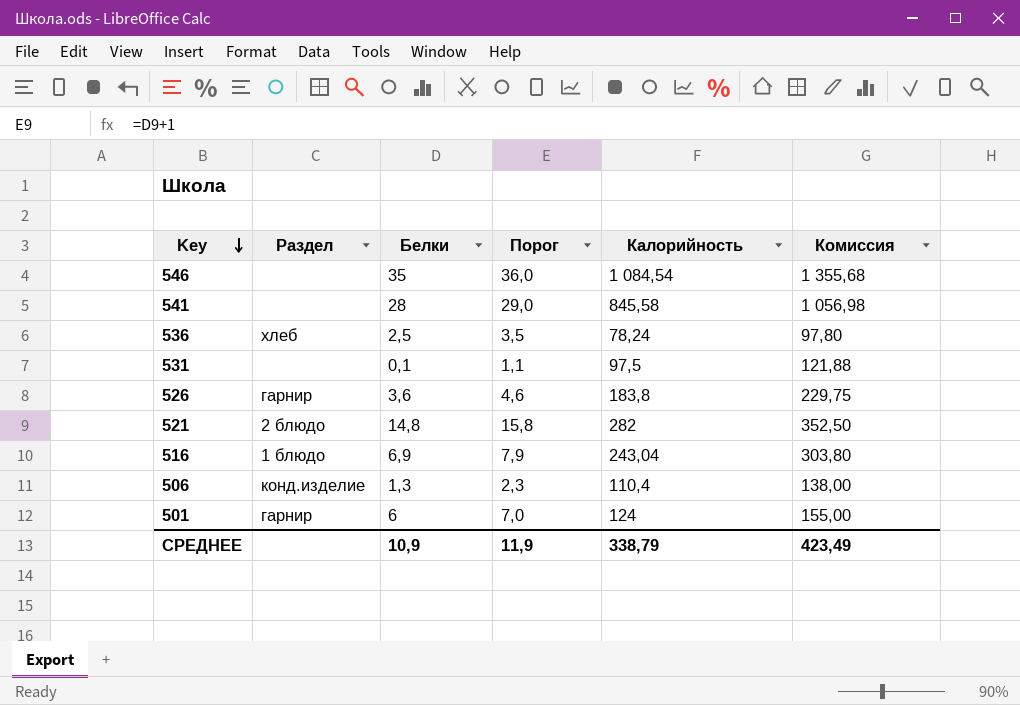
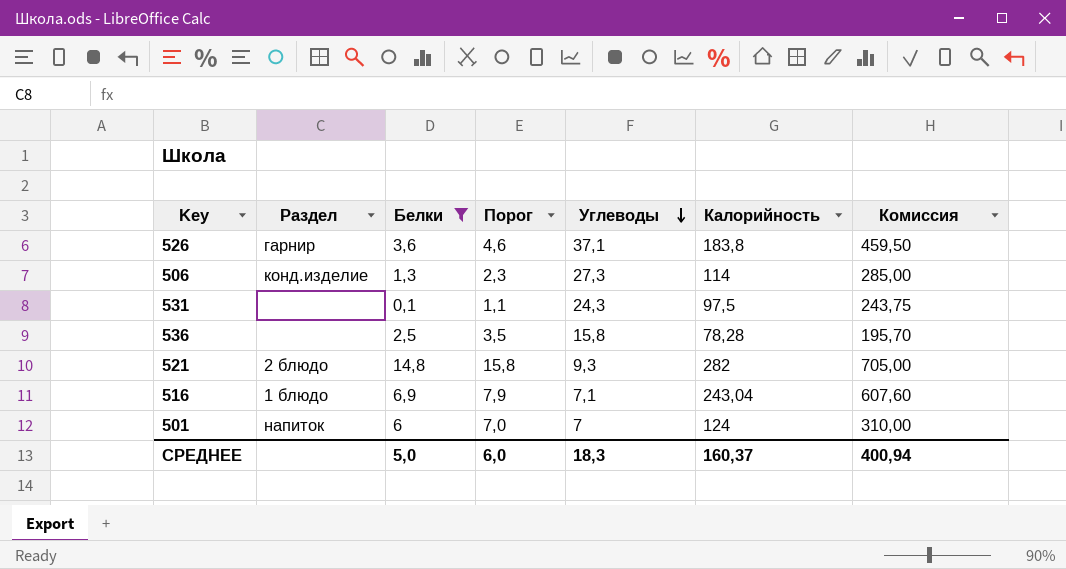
filter: none -> Белки <= 14,8
row order: Key descending -> Углеводы descending
column Углеводы | position: none -> 5
column Комиссия | formula: [Калорийность] * 1,25 -> [Калорийность] * 2,5
506 | Калорийность: 110,4 -> 114
536 | Раздел: хлеб -> none
536 | Калорийность: 78,24 -> 78,28
501 | Раздел: гарнир -> напиток
СРЕДНЕЕ | Белки: 10,9 -> 5,0
СРЕДНЕЕ | Порог: 11,9 -> 6,0
СРЕДНЕЕ | Калорийность: 338,79 -> 160,37
СРЕДНЕЕ | Комиссия: 423,49 -> 400,94

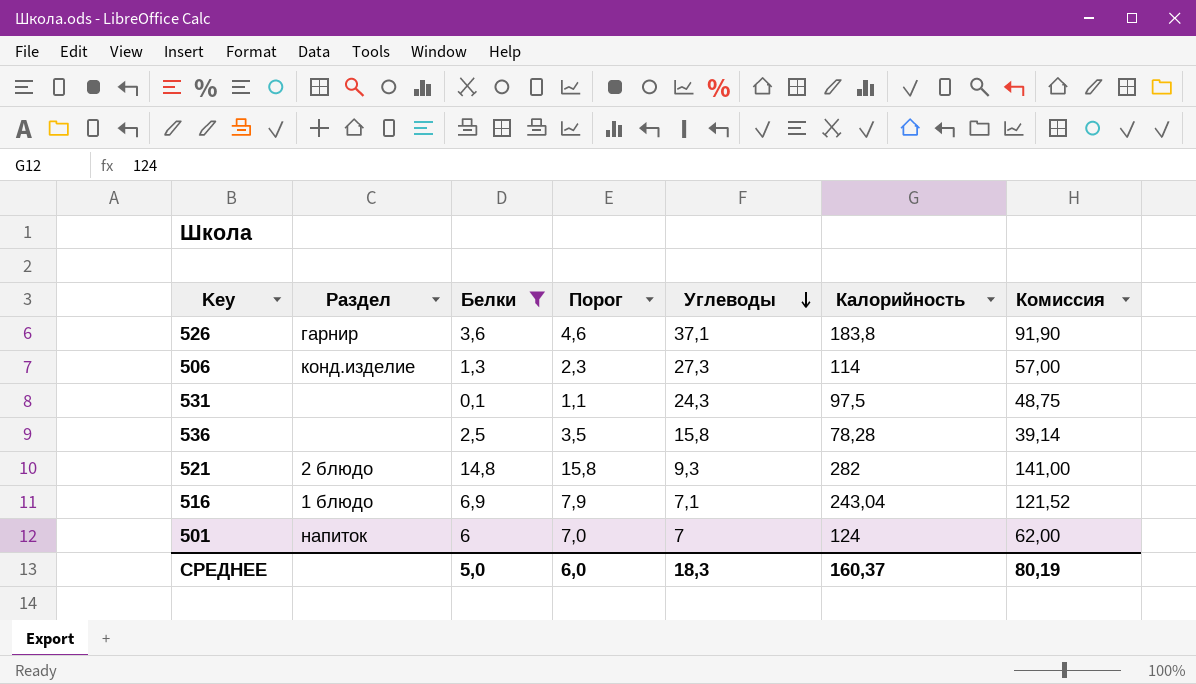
column Комиссия | formula: [Калорийность] * 2,5 -> [Калорийность] * 0,5
СРЕДНЕЕ | Комиссия: 400,94 -> 80,19

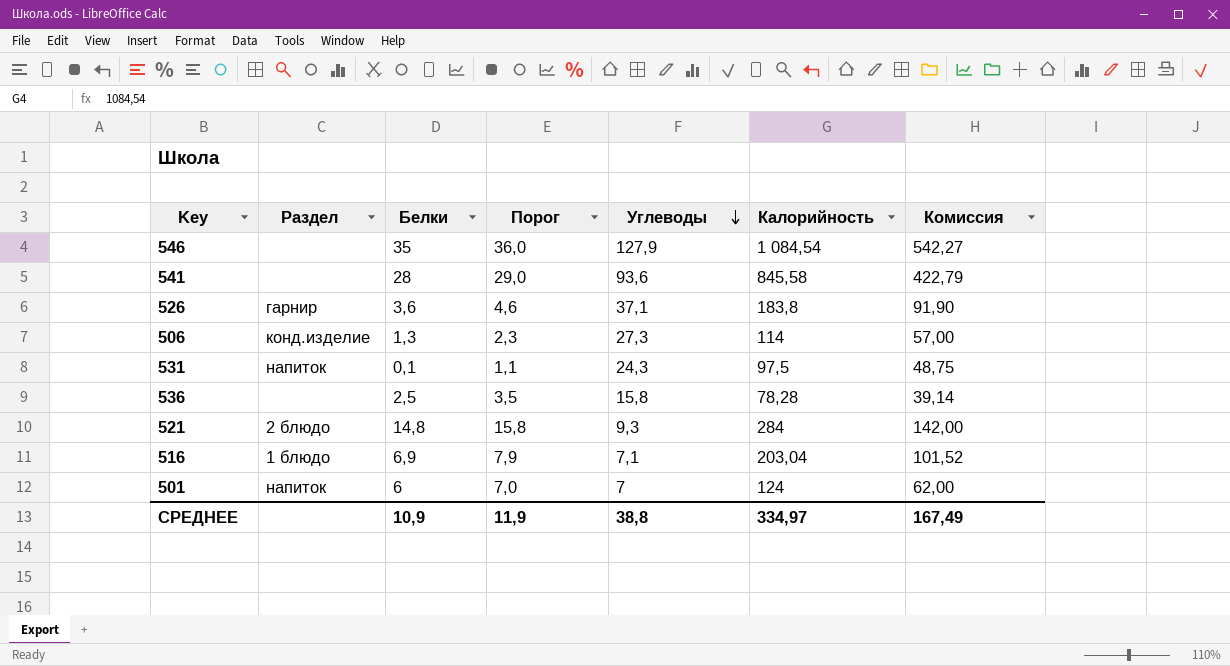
filter: Белки <= 14,8 -> none
531 | Раздел: none -> напиток
521 | Калорийность: 282 -> 284
521 | Комиссия: 141,00 -> 142,00
516 | Калорийность: 243,04 -> 203,04
516 | Комиссия: 121,52 -> 101,52
СРЕДНЕЕ | Белки: 5,0 -> 10,9
СРЕДНЕЕ | Порог: 6,0 -> 11,9
СРЕДНЕЕ | Углеводы: 18,3 -> 38,8
СРЕДНЕЕ | Калорийность: 160,37 -> 334,97
СРЕДНЕЕ | Комиссия: 80,19 -> 167,49

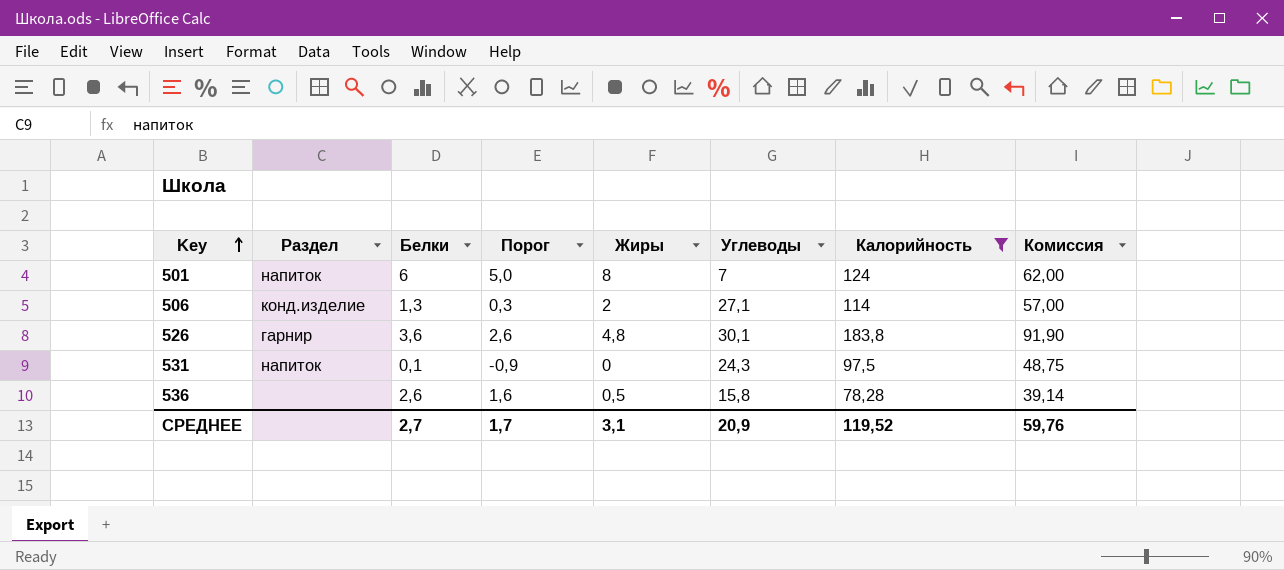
filter: none -> Калорийность <= 183,8
row order: Углеводы descending -> Key ascending
column Порог | formula: [Белки] + 1 -> [Белки] - 1
column Жиры | position: none -> 5
506 | Углеводы: 27,3 -> 27,1
526 | Углеводы: 37,1 -> 30,1
536 | Белки: 2,5 -> 2,6
СРЕДНЕЕ | Белки: 10,9 -> 2,7
СРЕДНЕЕ | Порог: 11,9 -> 1,7
СРЕДНЕЕ | Углеводы: 38,8 -> 20,9
СРЕДНЕЕ | Калорийность: 334,97 -> 119,52
СРЕДНЕЕ | Комиссия: 167,49 -> 59,76

